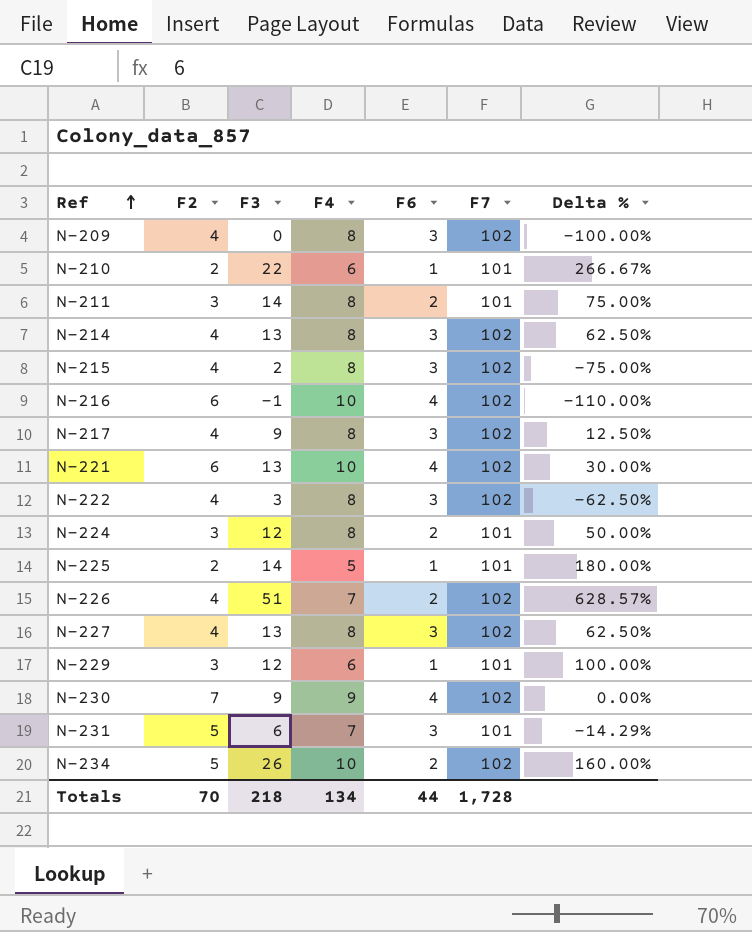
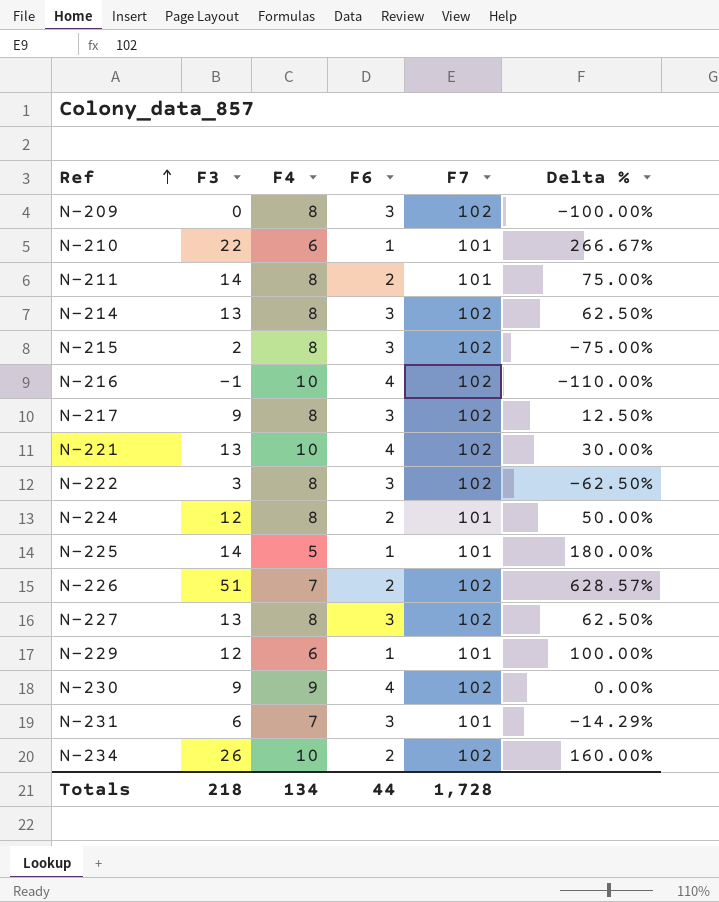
column F2 | position: 2 -> none

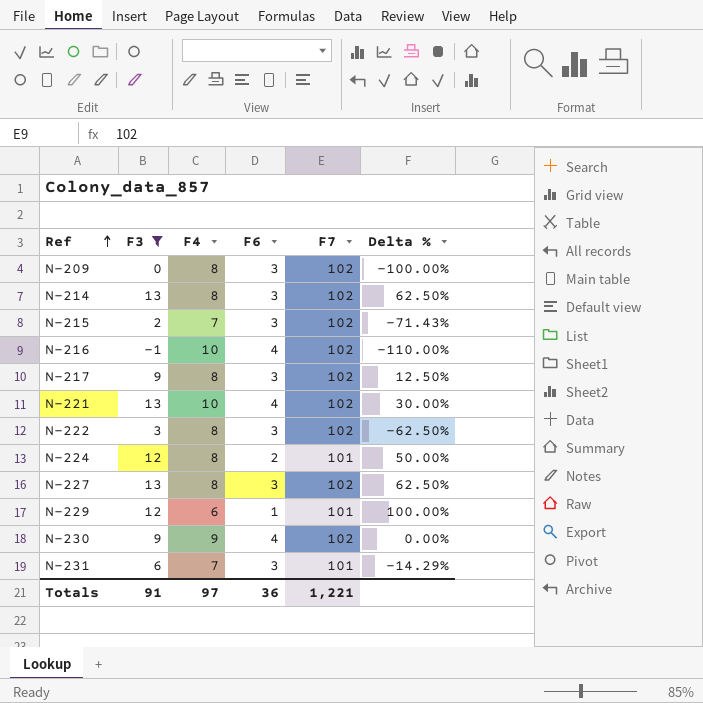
filter: none -> F3 <= 13
N-215 | F4: 8 -> 7
N-215 | Delta %: -75.00% -> -71.43%
Totals | F3: 218 -> 91
Totals | F4: 134 -> 97
Totals | F6: 44 -> 36
Totals | F7: 1,728 -> 1,221

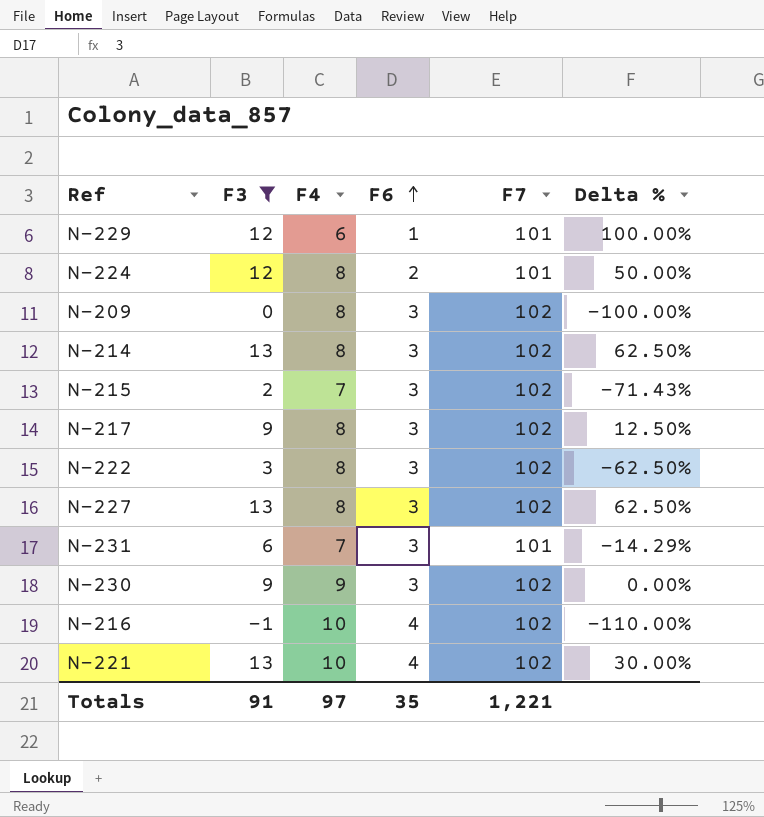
row order: Ref ascending -> F6 ascending
N-230 | F6: 4 -> 3
Totals | F6: 36 -> 35

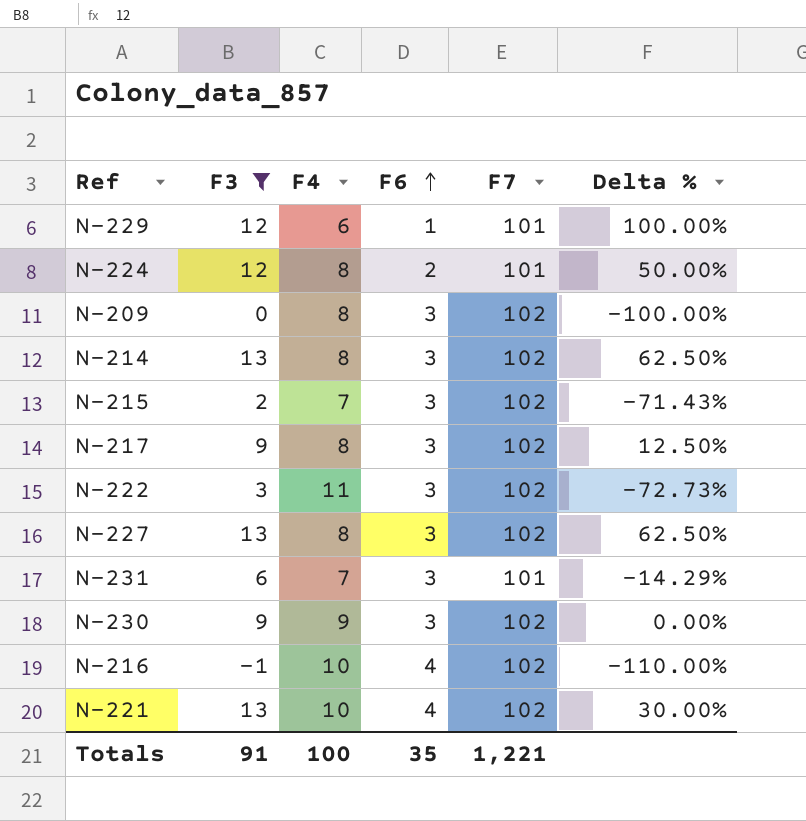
N-222 | F4: 8 -> 11
N-222 | Delta %: -62.50% -> -72.73%
Totals | F4: 97 -> 100

